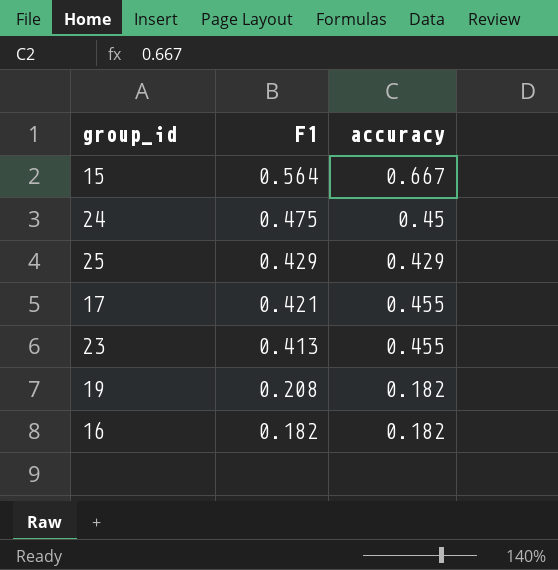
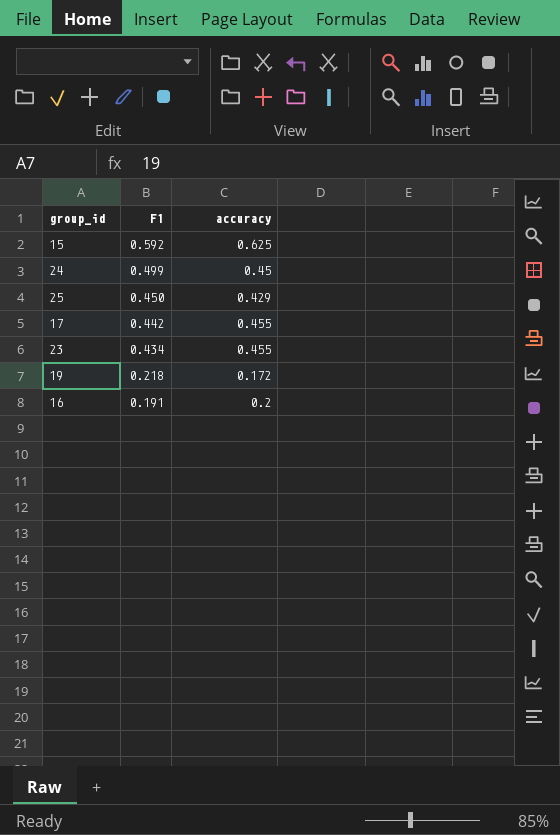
15 | F1: 0.564 -> 0.592
15 | accuracy: 0.667 -> 0.625
24 | F1: 0.475 -> 0.499
25 | F1: 0.429 -> 0.450
17 | F1: 0.421 -> 0.442
23 | F1: 0.413 -> 0.434
19 | F1: 0.208 -> 0.218
19 | accuracy: 0.182 -> 0.172
16 | F1: 0.182 -> 0.191
16 | accuracy: 0.182 -> 0.2

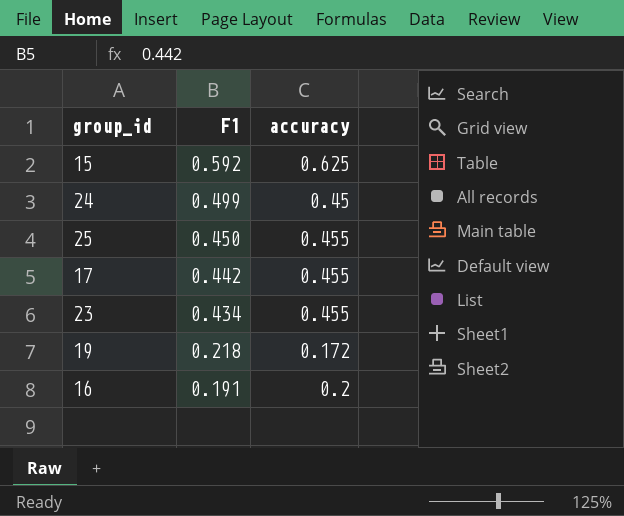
25 | accuracy: 0.429 -> 0.455

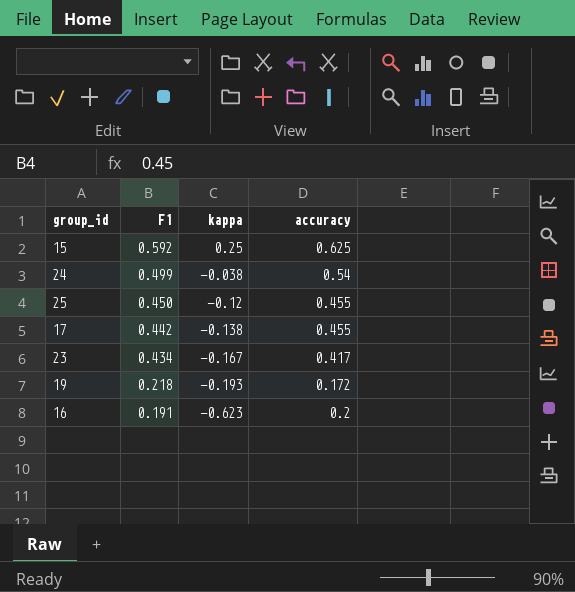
column kappa | position: none -> 3
24 | accuracy: 0.45 -> 0.54
23 | accuracy: 0.455 -> 0.417

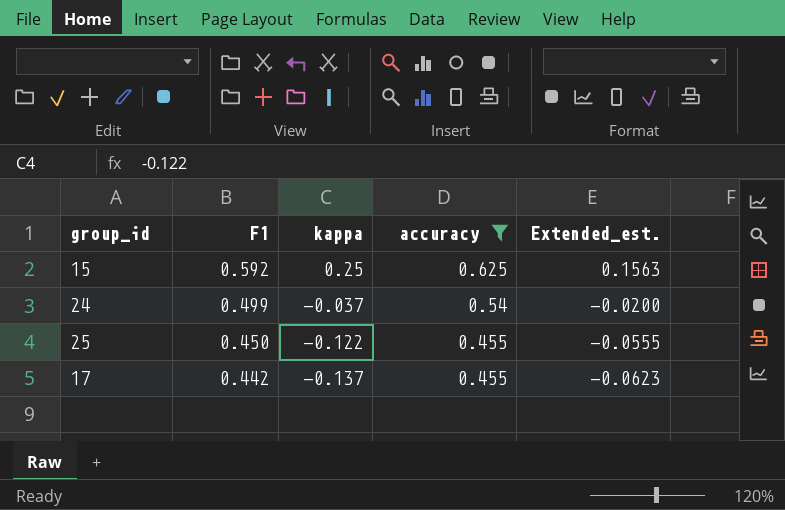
filter: none -> accuracy >= 0.455
column Extended_est. | formula: none -> [kappa] * [accuracy]
24 | kappa: -0.038 -> -0.037
25 | kappa: -0.12 -> -0.122
17 | kappa: -0.138 -> -0.137

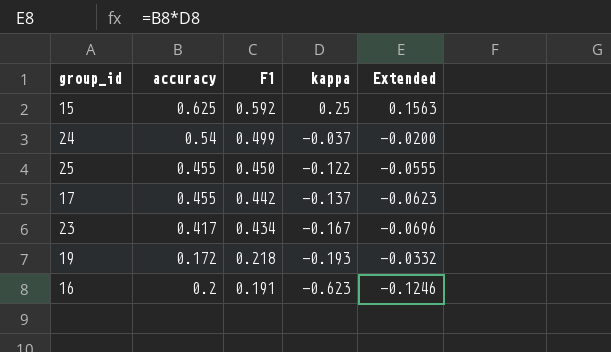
filter: accuracy >= 0.455 -> none
column accuracy | position: 4 -> 2
column name: Extended_est. -> Extended

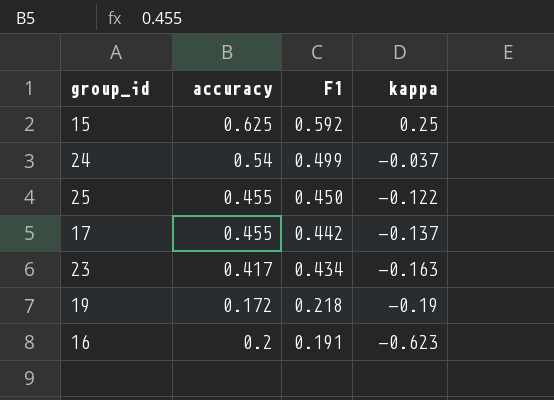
column Extended | formula: [accuracy] * [kappa] -> none
23 | kappa: -0.167 -> -0.163
19 | kappa: -0.193 -> -0.19

